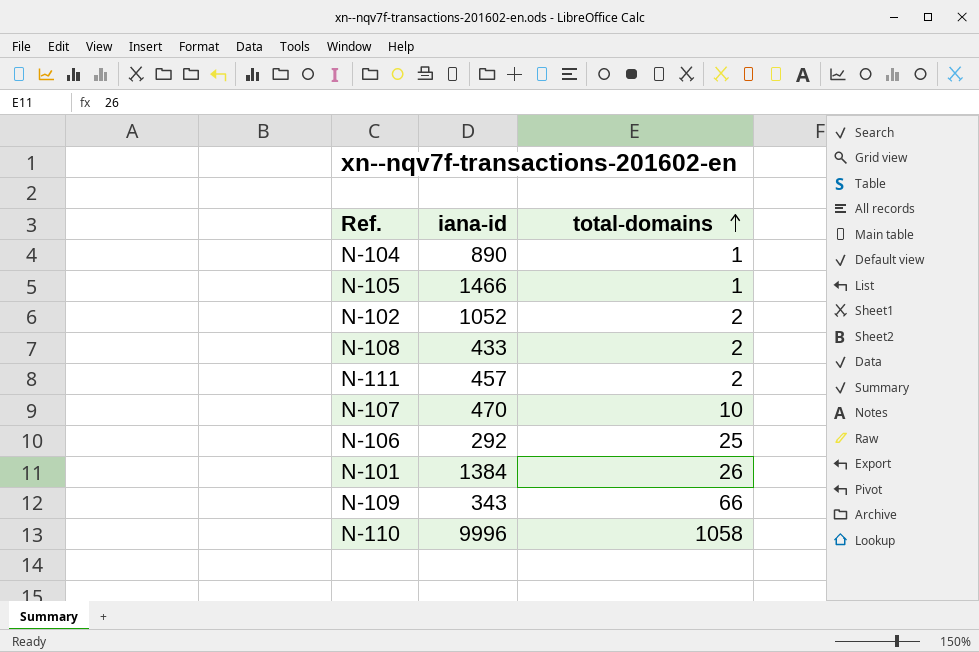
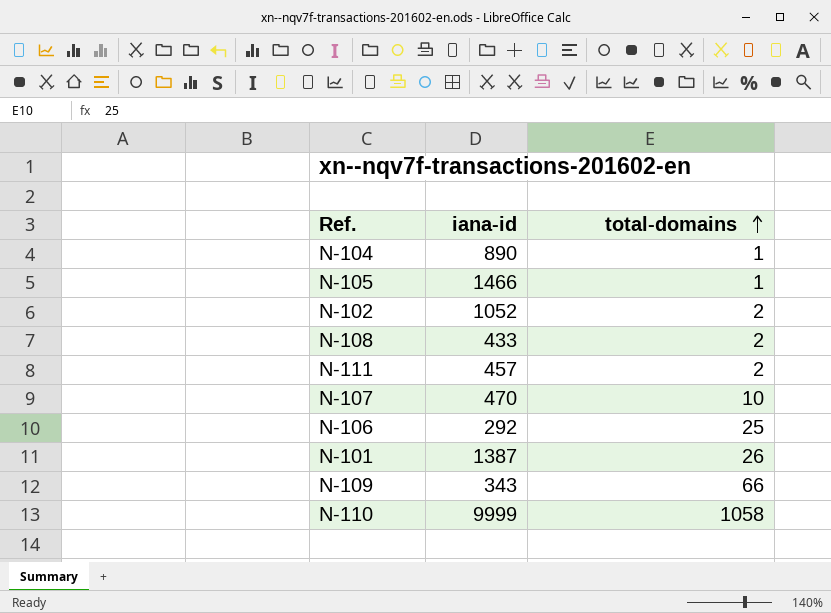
N-101 | iana-id: 1384 -> 1387
N-110 | iana-id: 9996 -> 9999

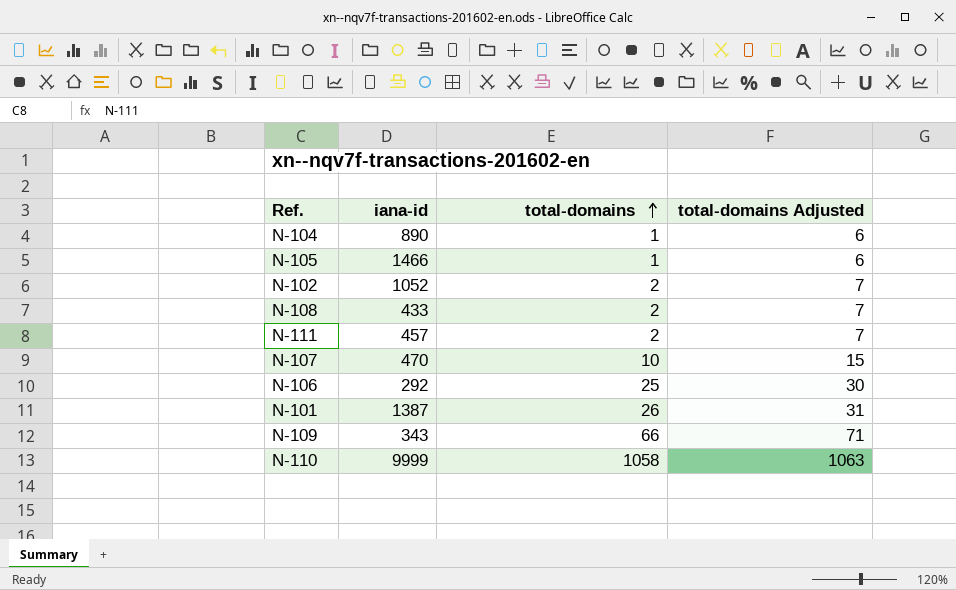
column total-domains Adjusted | formula: none -> [total-domains] + 5

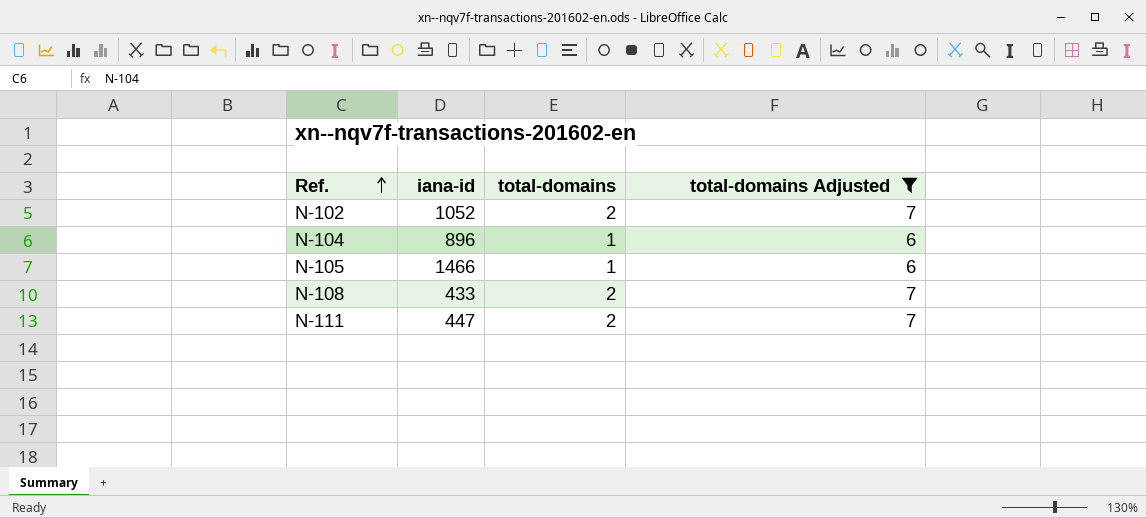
filter: none -> total-domains Adjusted <= 7
row order: total-domains ascending -> Ref. ascending
N-104 | iana-id: 890 -> 896
N-111 | iana-id: 457 -> 447

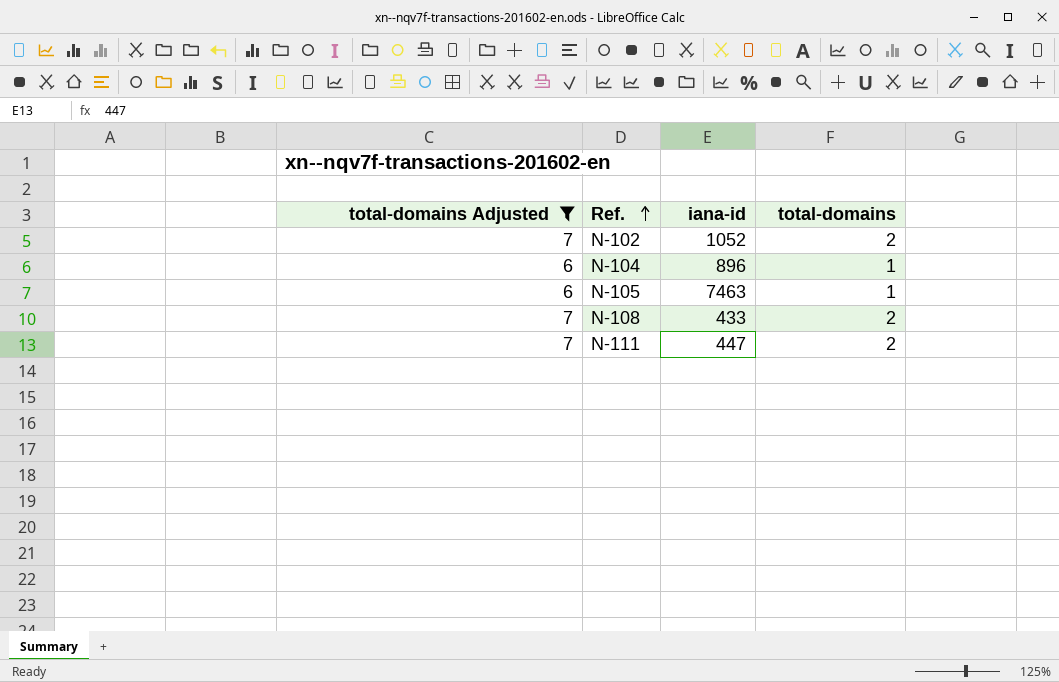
column total-domains Adjusted | position: 4 -> 1
N-105 | iana-id: 1466 -> 7463

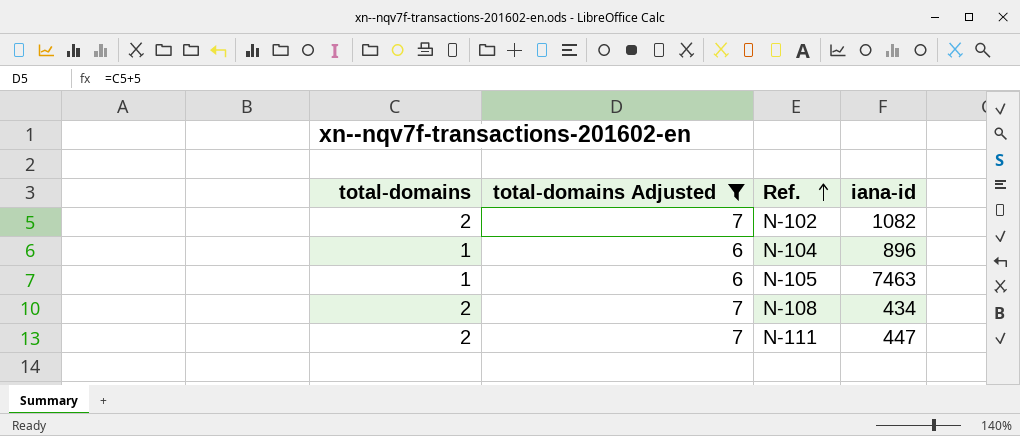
column total-domains | position: 4 -> 1
N-102 | iana-id: 1052 -> 1082
N-108 | iana-id: 433 -> 434

